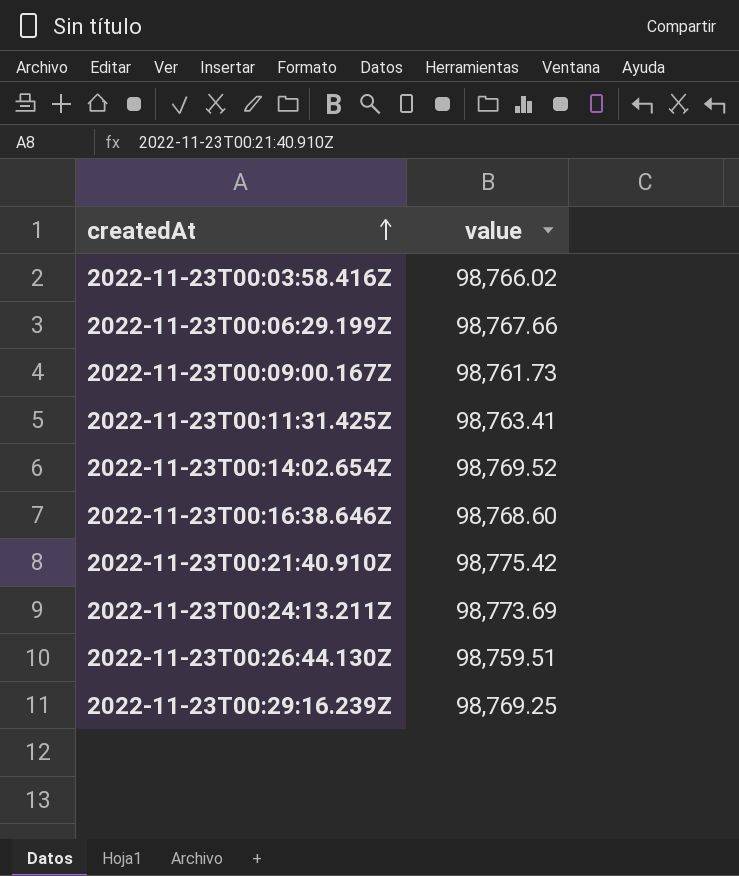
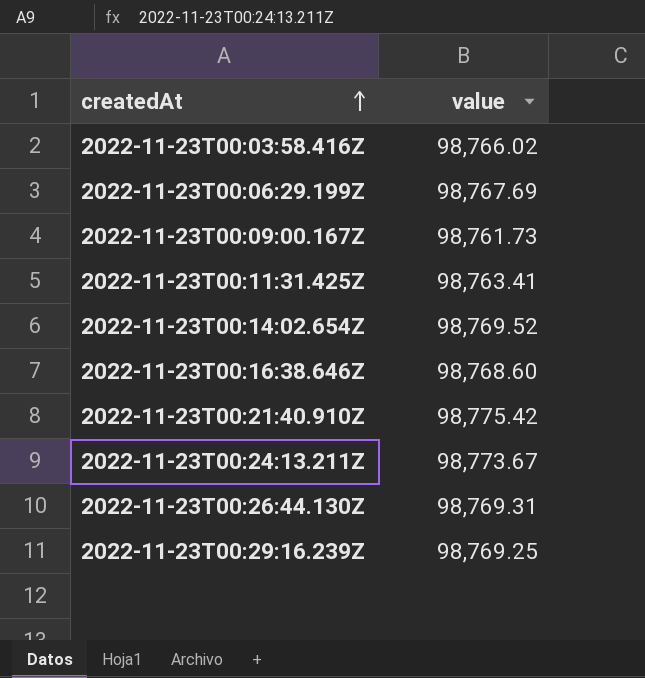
2022-11-23T00:06:29.199Z | value: 98,767.66 -> 98,767.69
2022-11-23T00:24:13.211Z | value: 98,773.69 -> 98,773.67
2022-11-23T00:26:44.130Z | value: 98,759.51 -> 98,769.31

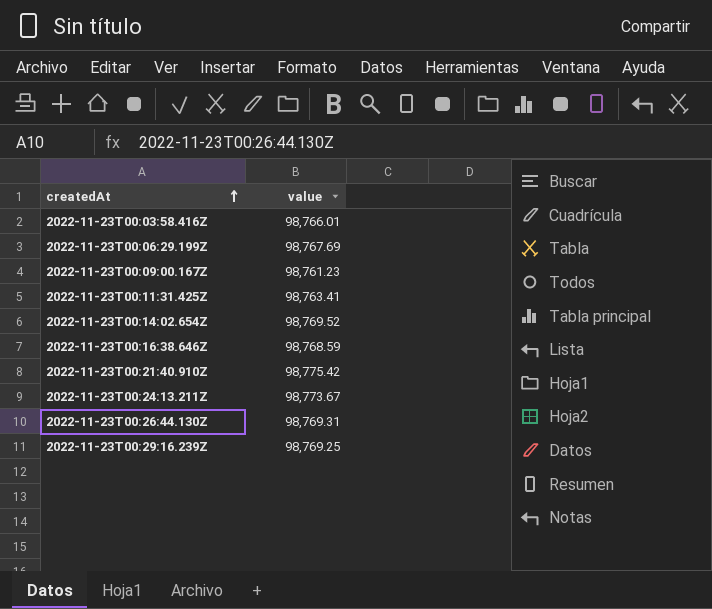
2022-11-23T00:03:58.416Z | value: 98,766.02 -> 98,766.01
2022-11-23T00:09:00.167Z | value: 98,761.73 -> 98,761.23
2022-11-23T00:16:38.646Z | value: 98,768.60 -> 98,768.59

